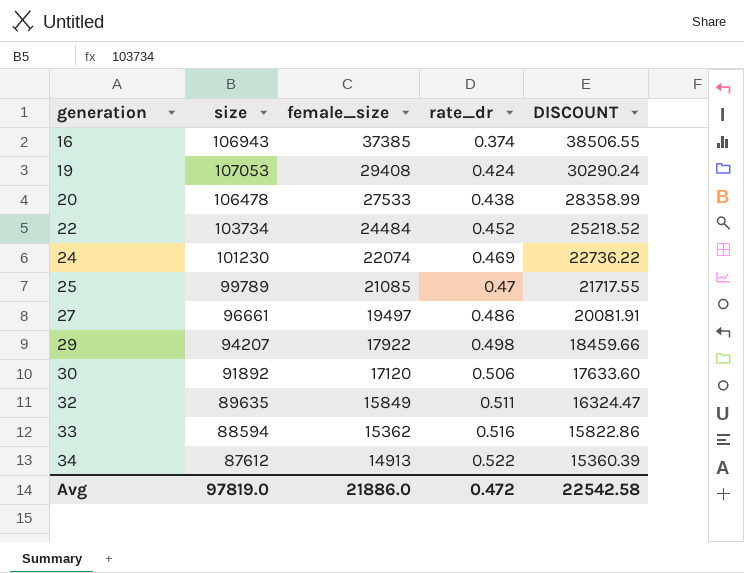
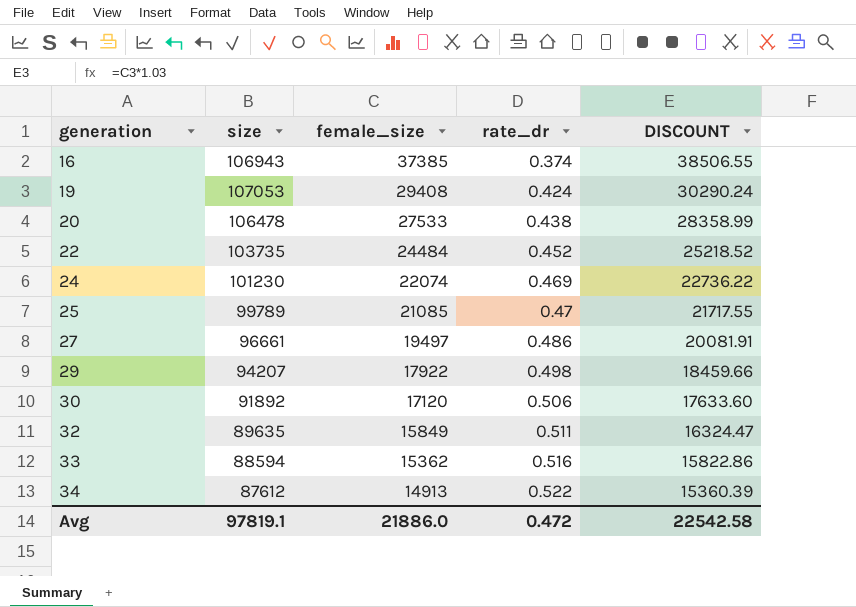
22 | size: 103734 -> 103735
Avg | size: 97819.0 -> 97819.1

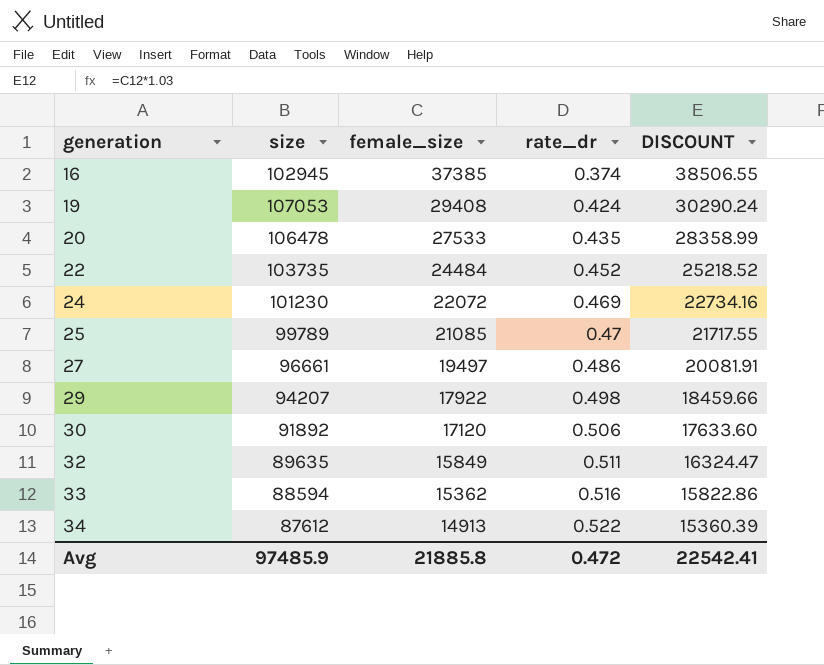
16 | size: 106943 -> 102945
20 | rate_dr: 0.438 -> 0.435
24 | female_size: 22074 -> 22072
24 | DISCOUNT: 22736.22 -> 22734.16
Avg | size: 97819.1 -> 97485.9
Avg | female_size: 21886.0 -> 21885.8
Avg | DISCOUNT: 22542.58 -> 22542.41

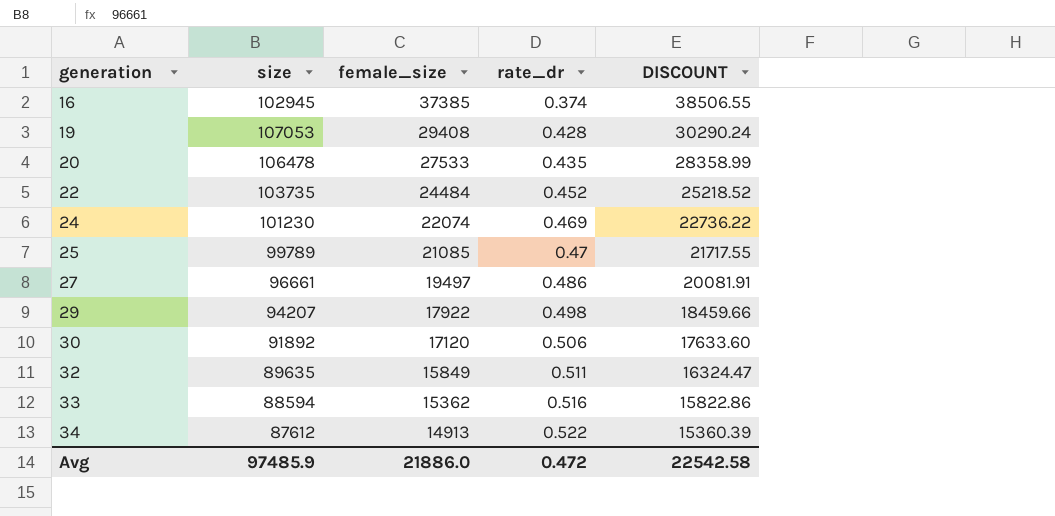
19 | rate_dr: 0.424 -> 0.428
24 | female_size: 22072 -> 22074
24 | DISCOUNT: 22734.16 -> 22736.22
Avg | female_size: 21885.8 -> 21886.0
Avg | DISCOUNT: 22542.41 -> 22542.58

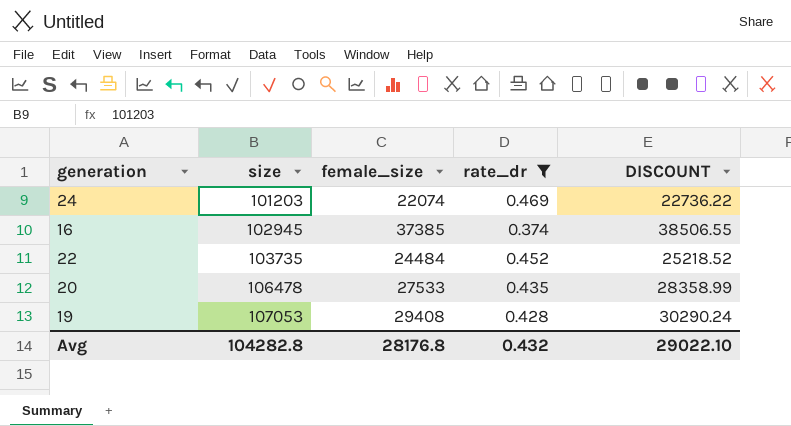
filter: none -> rate_dr <= 0.469
row order: generation ascending -> size ascending
24 | size: 101230 -> 101203
Avg | size: 97485.9 -> 104282.8
Avg | female_size: 21886.0 -> 28176.8
Avg | rate_dr: 0.472 -> 0.432
Avg | DISCOUNT: 22542.58 -> 29022.10

